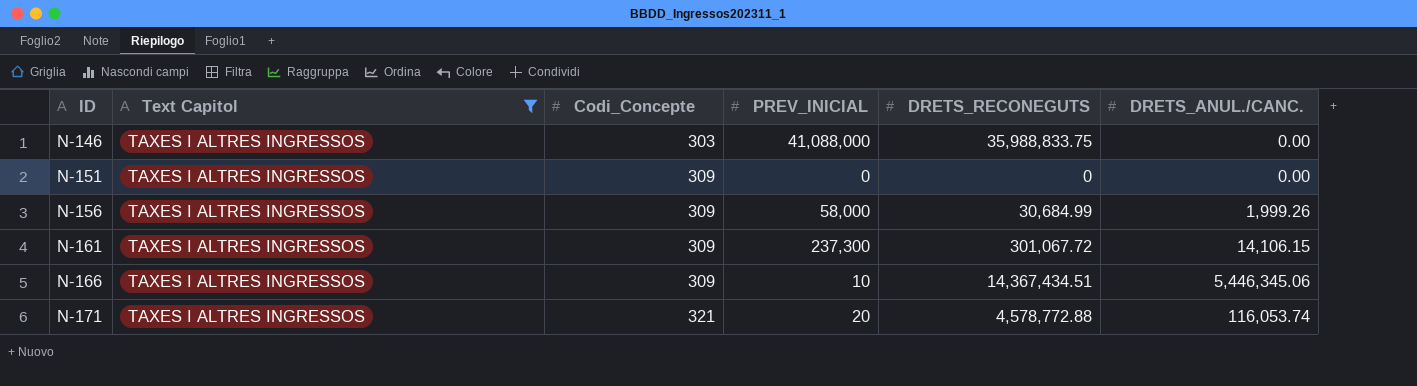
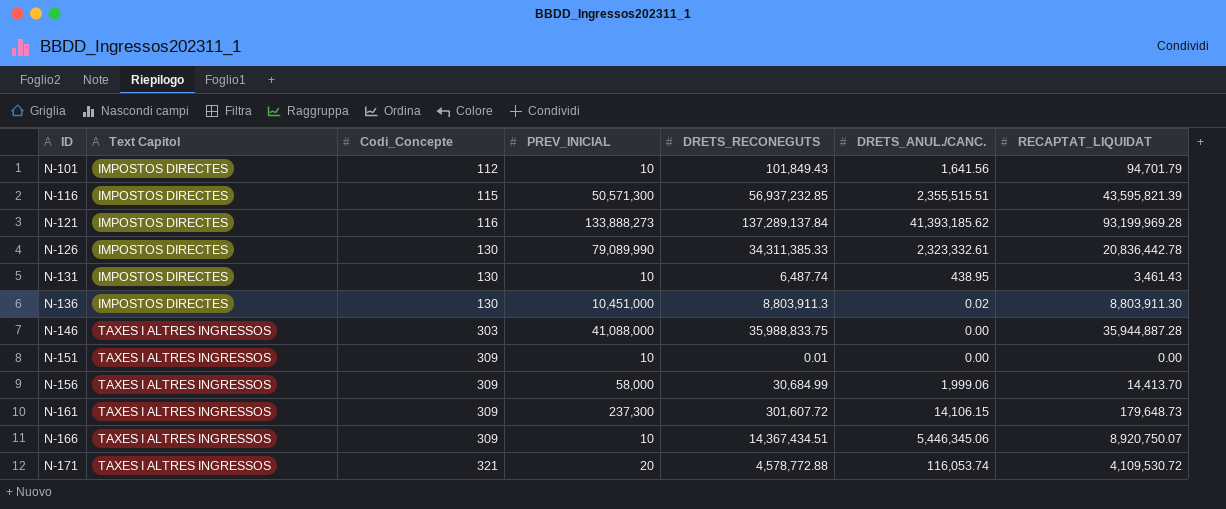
filter: Text Capitol = TAXES I ALTRES INGRESSOS -> none
column RECAPTAT_LIQUIDAT | position: none -> 7
N-151 | PREV_INICIAL: 0 -> 10
N-151 | DRETS_RECONEGUTS: 0 -> 0.01
N-156 | DRETS_ANUL./CANC.: 1,999.26 -> 1,999.06
N-161 | DRETS_RECONEGUTS: 301,067.72 -> 301,607.72

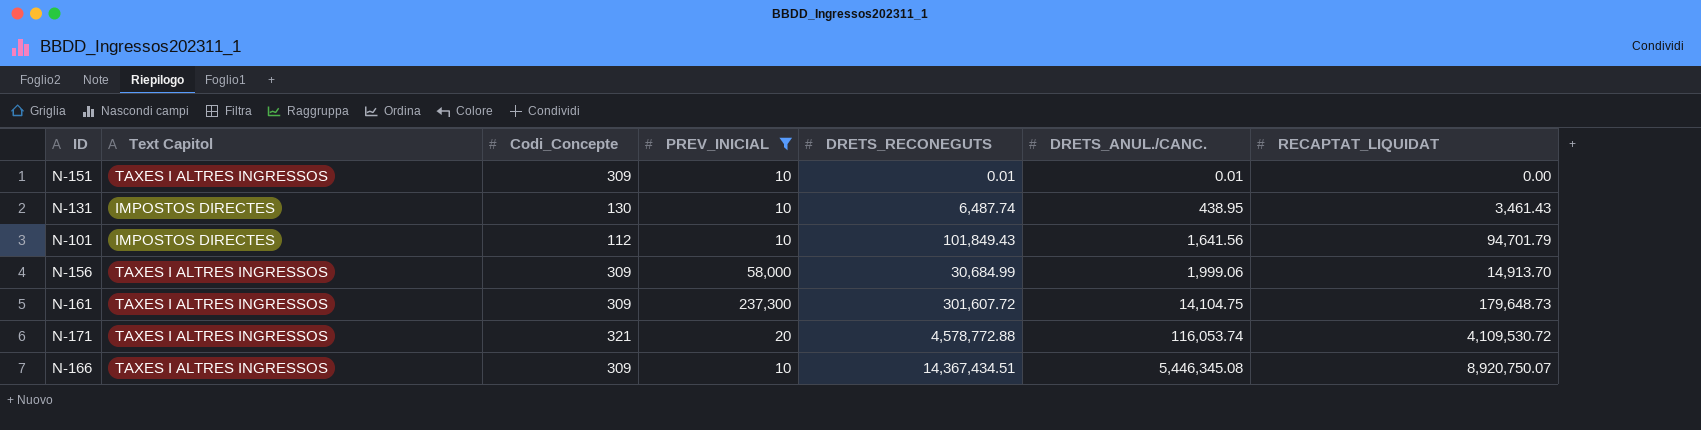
filter: none -> PREV_INICIAL <= 237,300
row order: ID ascending -> DRETS_ANUL./CANC. ascending
N-151 | DRETS_ANUL./CANC.: 0.00 -> 0.01
N-156 | RECAPTAT_LIQUIDAT: 14,413.70 -> 14,913.70
N-161 | DRETS_ANUL./CANC.: 14,106.15 -> 14,104.75
N-166 | DRETS_ANUL./CANC.: 5,446,345.06 -> 5,446,345.08

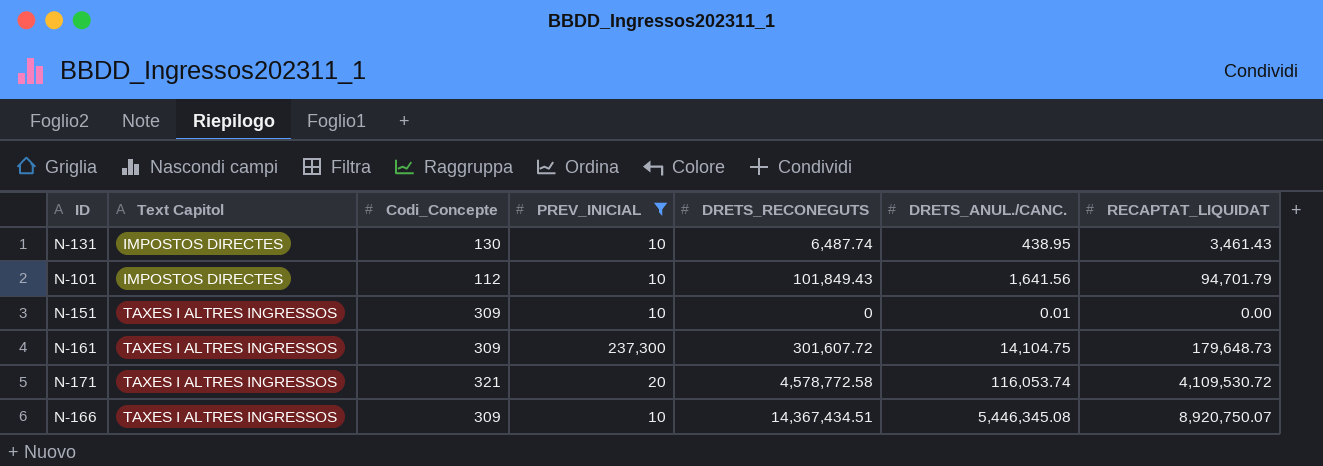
row order: DRETS_ANUL./CANC. ascending -> Text Capitol ascending
row N-156: TAXES I ALTRES INGRESSOS | 309 | 58,000 | 30,684.99 | 1,999.06 | 14,913.70 -> none
N-151 | DRETS_RECONEGUTS: 0.01 -> 0
N-171 | DRETS_RECONEGUTS: 4,578,772.88 -> 4,578,772.58

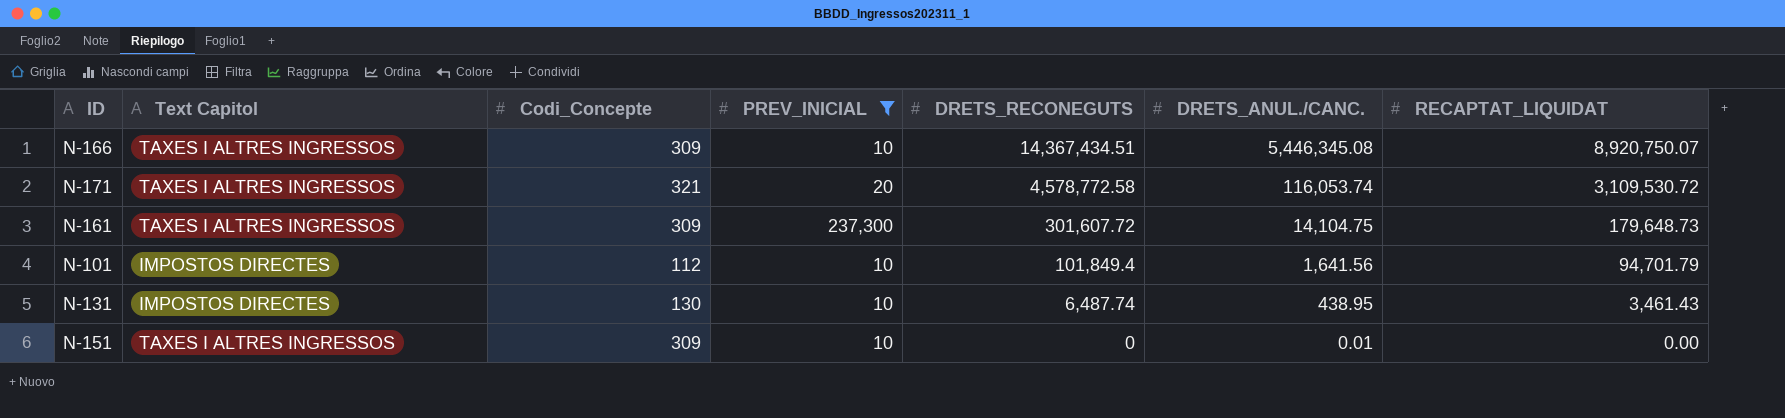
row order: Text Capitol ascending -> DRETS_RECONEGUTS descending
N-171 | RECAPTAT_LIQUIDAT: 4,109,530.72 -> 3,109,530.72
N-101 | DRETS_RECONEGUTS: 101,849.43 -> 101,849.4

